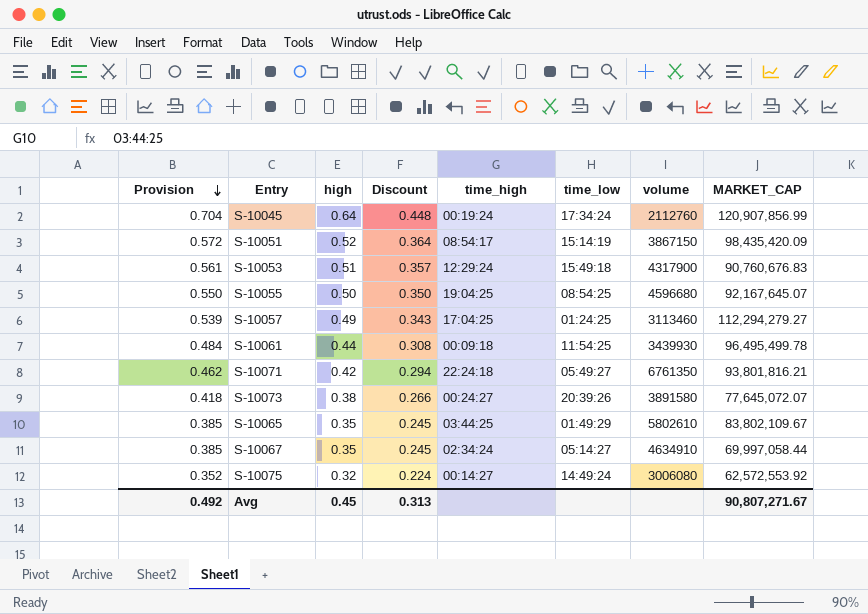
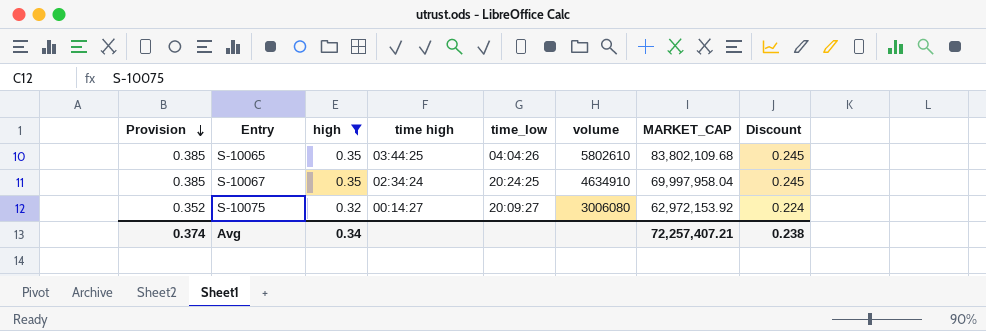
filter: none -> high <= 0.35
column name: time_high -> time high
column Discount | position: 4 -> 8
S-10065 | time_low: 01:49:29 -> 04:04:26
S-10065 | MARKET_CAP: 83,802,109.67 -> 83,802,109.68
S-10067 | time_low: 05:14:27 -> 20:24:25
S-10067 | MARKET_CAP: 69,997,058.44 -> 69,997,958.04
S-10075 | time_low: 14:49:24 -> 20:09:27
S-10075 | MARKET_CAP: 62,572,553.92 -> 62,972,153.92
Avg | Provision: 0.492 -> 0.374
Avg | high: 0.45 -> 0.34
Avg | MARKET_CAP: 90,807,271.67 -> 72,257,407.21
Avg | Discount: 0.313 -> 0.238

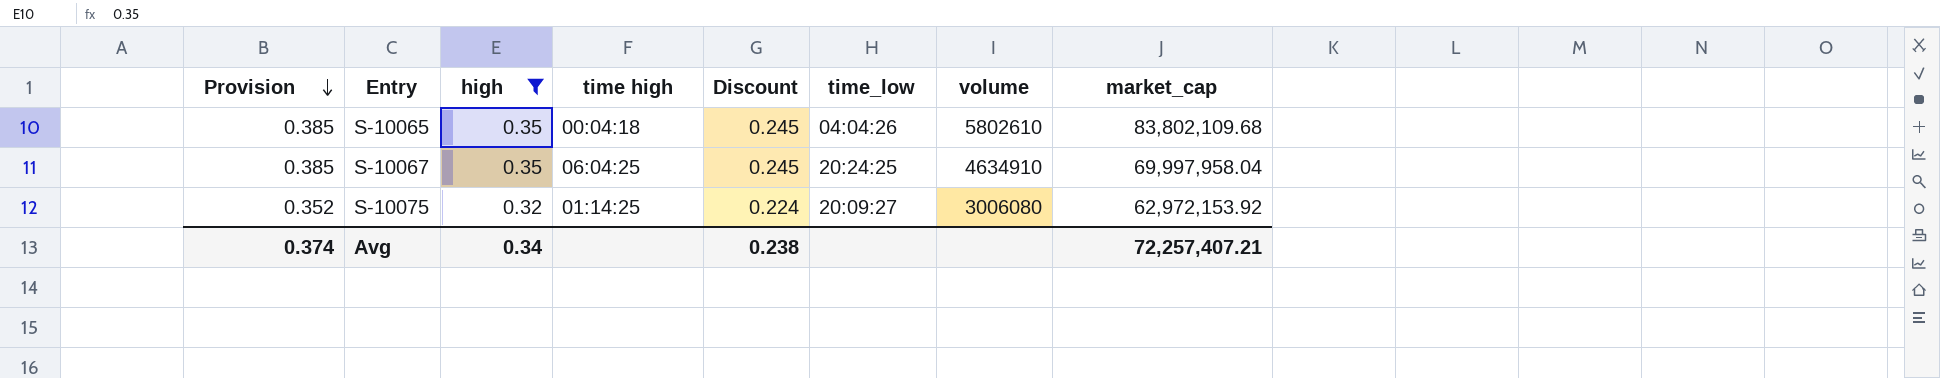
column Discount | position: 8 -> 5
column name: MARKET_CAP -> market_cap
S-10065 | time high: 03:44:25 -> 00:04:18
S-10067 | time high: 02:34:24 -> 06:04:25
S-10075 | time high: 00:14:27 -> 01:14:25

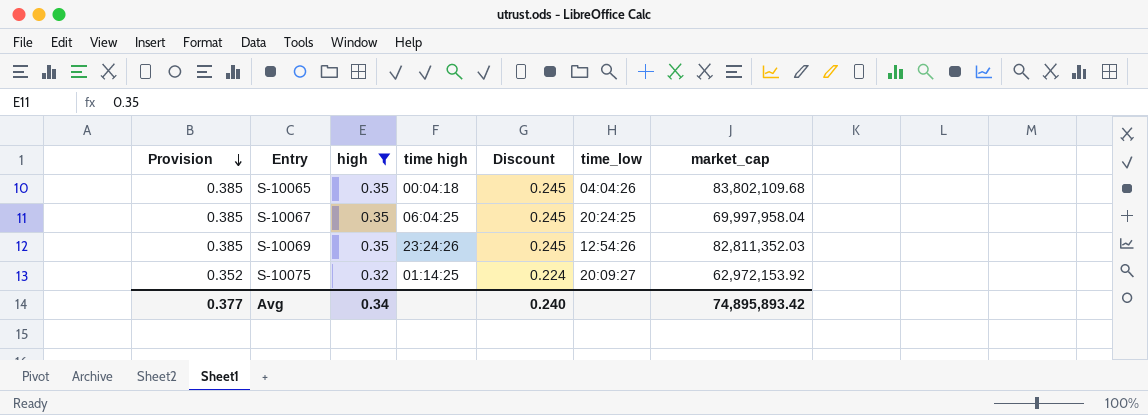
column volume | position: 7 -> none
row S-10069: none -> 0.385 | 0.35 | 23:24:26 | 0.245 | 12:54:26 | 82,811,352.03
Avg | Provision: 0.374 -> 0.377
Avg | Discount: 0.238 -> 0.240
Avg | market_cap: 72,257,407.21 -> 74,895,893.42

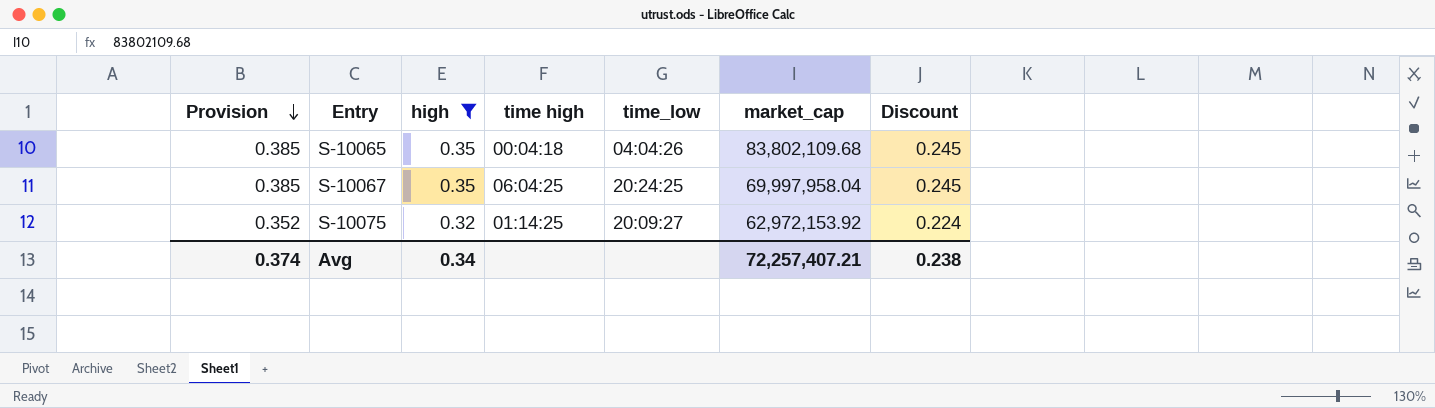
column Discount | position: 5 -> 7
row S-10069: 0.385 | 0.35 | 23:24:26 | 0.245 | 12:54:26 | 82,811,352.03 -> none
Avg | Provision: 0.377 -> 0.374
Avg | market_cap: 74,895,893.42 -> 72,257,407.21
Avg | Discount: 0.240 -> 0.238

